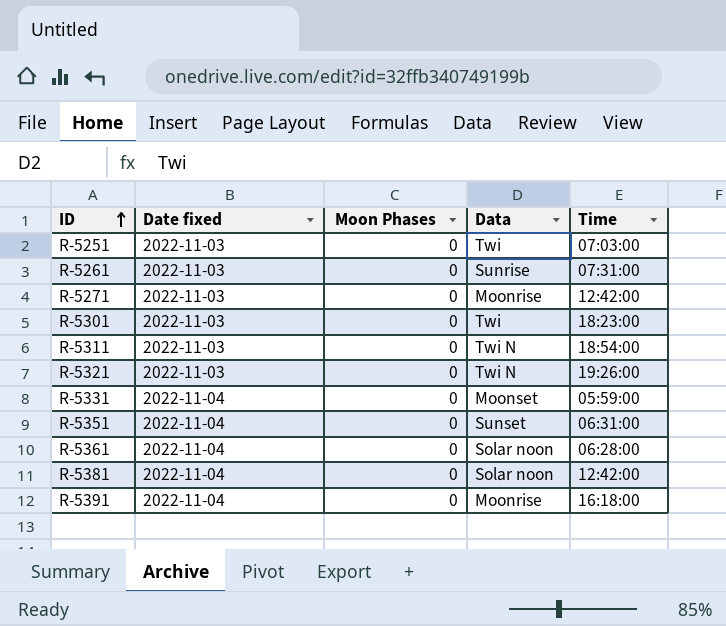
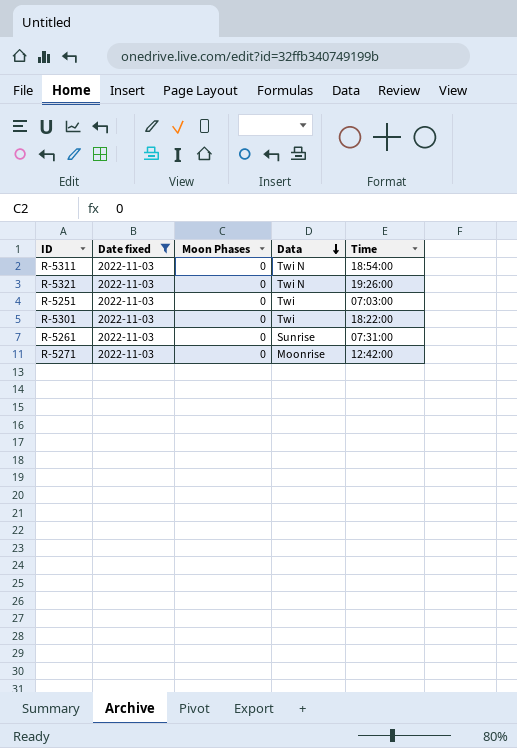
filter: none -> Date fixed = 2022-11-03
row order: ID ascending -> Data descending
R-5301 | Time: 18:23:00 -> 18:22:00

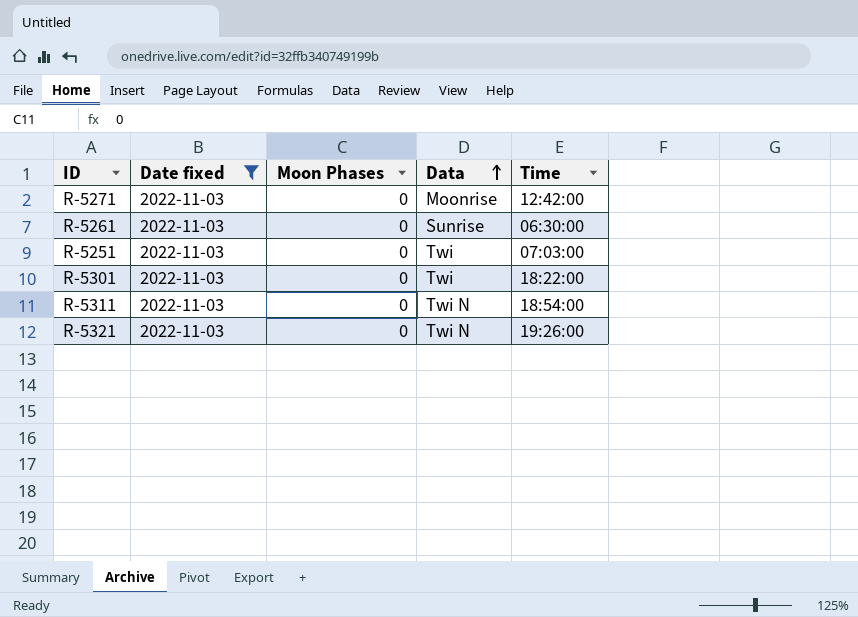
row order: Data descending -> Data ascending
R-5261 | Time: 07:31:00 -> 06:30:00

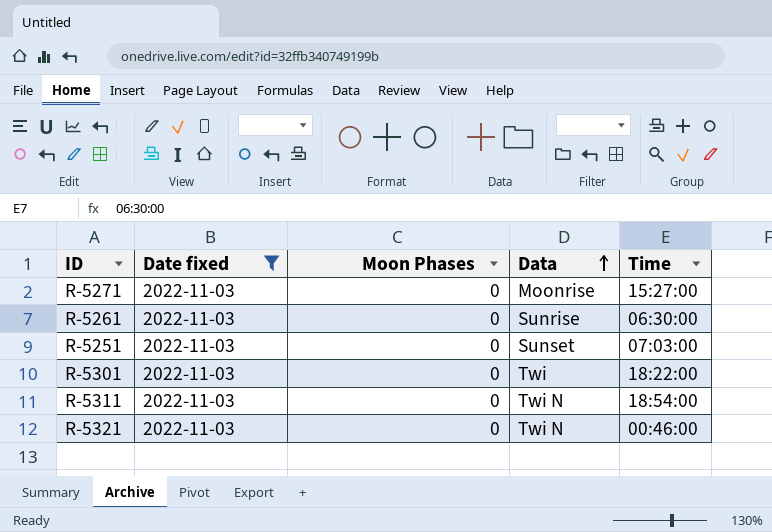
R-5271 | Time: 12:42:00 -> 15:27:00
R-5251 | Data: Twi -> Sunset
R-5321 | Time: 19:26:00 -> 00:46:00

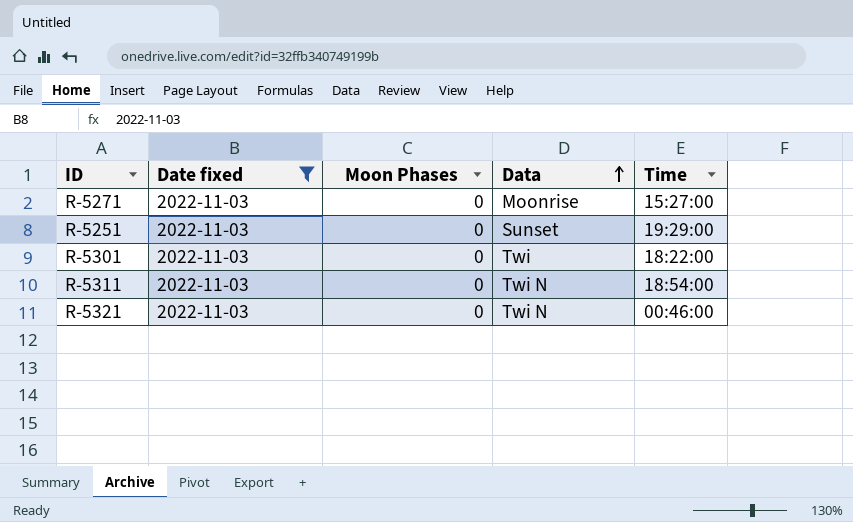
row R-5261: 2022-11-03 | 0 | Sunrise | 06:30:00 -> none
R-5251 | Time: 07:03:00 -> 19:29:00

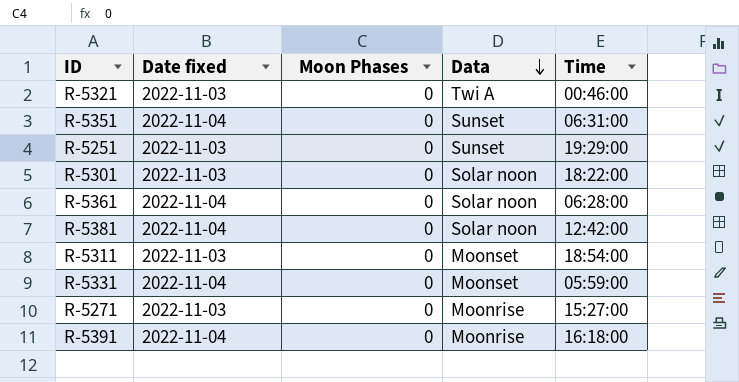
filter: Date fixed = 2022-11-03 -> none
row order: Data ascending -> Data descending
R-5321 | Data: Twi N -> Twi A
R-5301 | Data: Twi -> Solar noon
R-5311 | Data: Twi N -> Moonset

